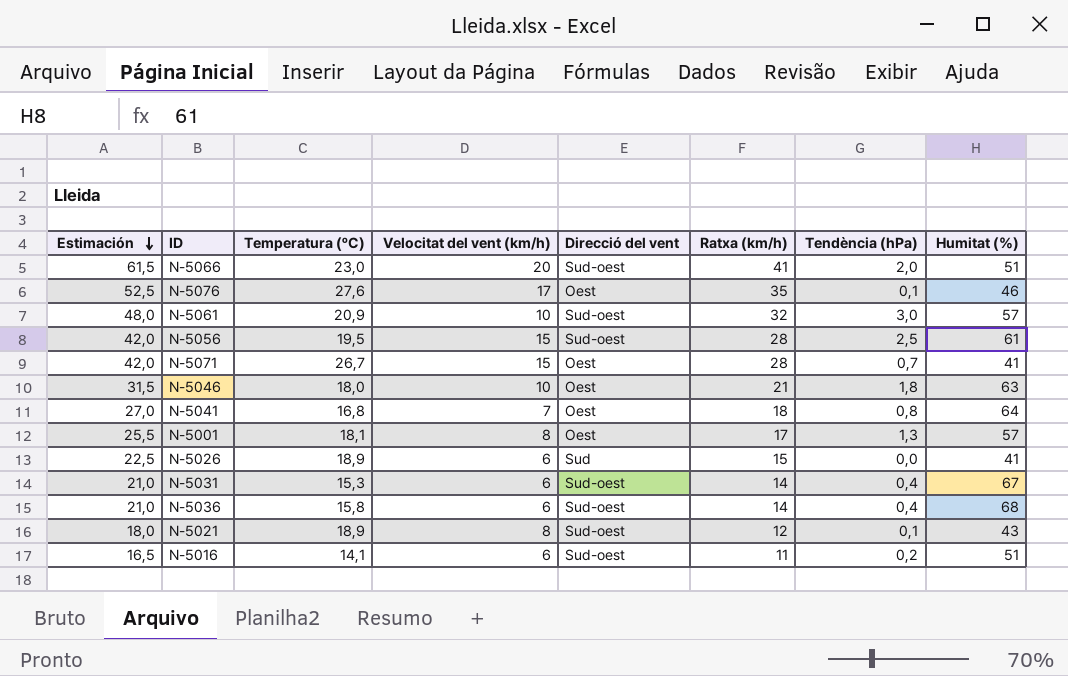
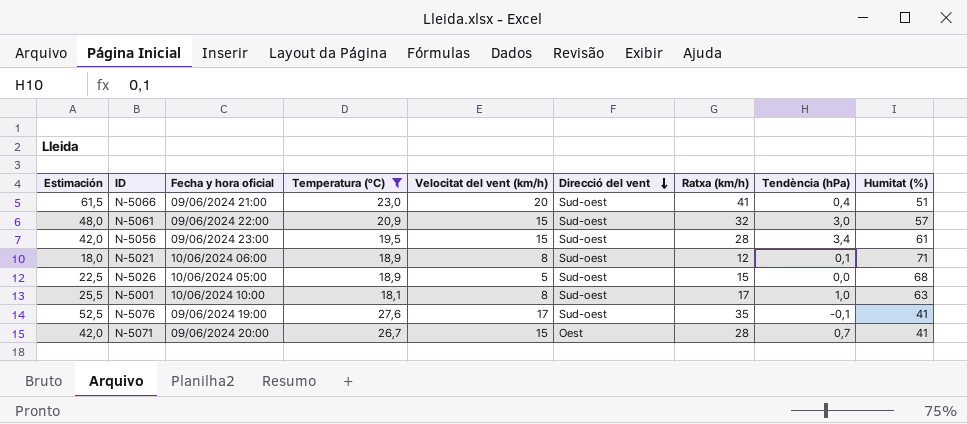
filter: none -> Temperatura (ºC) >= 18,1
row order: Estimación descending -> Direcció del vent descending
column Fecha y hora oficial | position: none -> 3
N-5066 | Tendència (hPa): 2,0 -> 0,4
N-5061 | Velocitat del vent (km/h): 10 -> 15
N-5056 | Tendència (hPa): 2,5 -> 3,4
N-5021 | Humitat (%): 43 -> 71
N-5026 | Velocitat del vent (km/h): 6 -> 5
N-5026 | Direcció del vent: Sud -> Sud-oest
N-5026 | Humitat (%): 41 -> 68
N-5001 | Direcció del vent: Oest -> Sud-oest
N-5001 | Tendència (hPa): 1,3 -> 1,0
N-5001 | Humitat (%): 57 -> 63
N-5076 | Direcció del vent: Oest -> Sud-oest
N-5076 | Tendència (hPa): 0,1 -> -0,1
N-5076 | Humitat (%): 46 -> 41

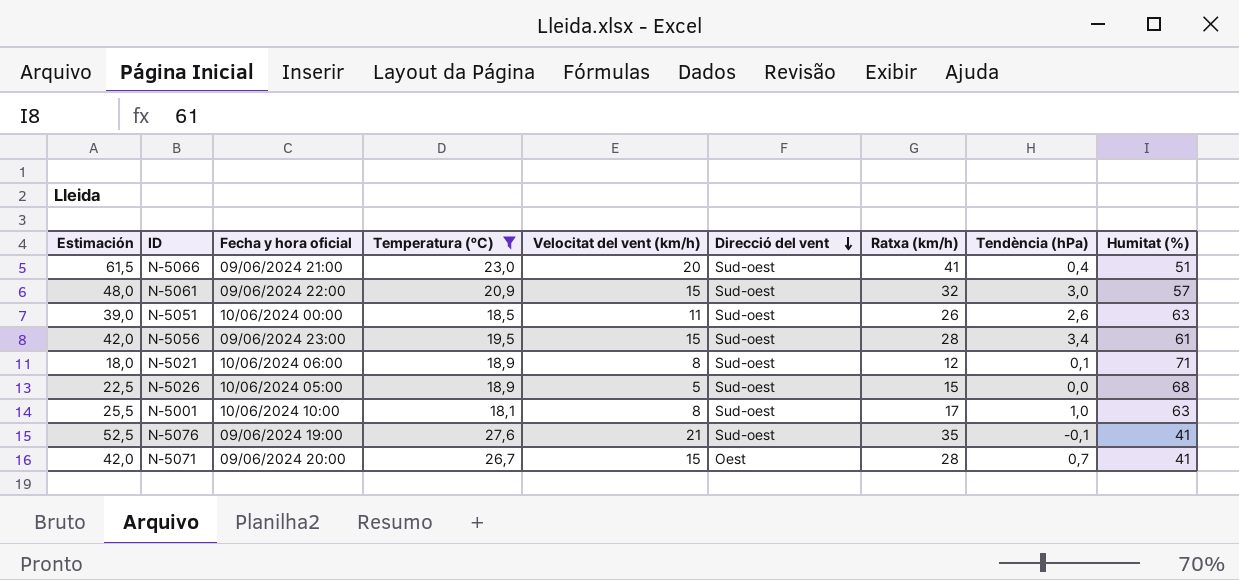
row N-5051: none -> 39,0 | 10/06/2024 00:00 | 18,5 | 11 | Sud-oest | 26 | 2,6 | 63
N-5076 | Velocitat del vent (km/h): 17 -> 21

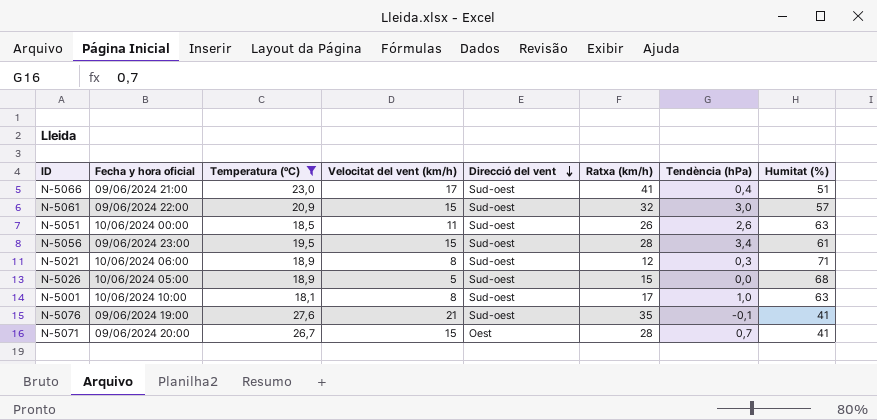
column Estimación | formula: [Ratxa (km/h)] * 1,5 -> none
N-5066 | Velocitat del vent (km/h): 20 -> 17
N-5021 | Tendència (hPa): 0,1 -> 0,3

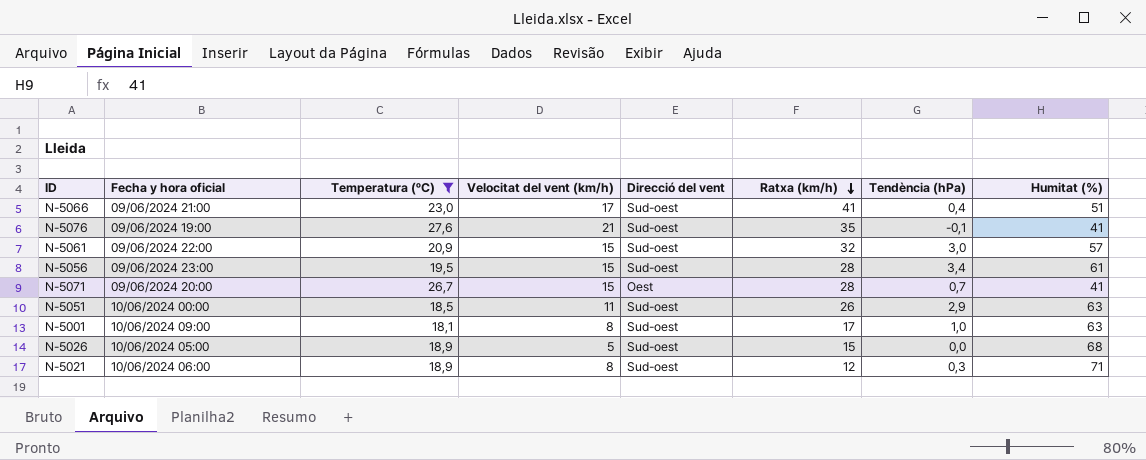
row order: Direcció del vent descending -> Ratxa (km/h) descending
N-5051 | Tendència (hPa): 2,6 -> 2,9
N-5001 | Fecha y hora oficial: 10/06/2024 10:00 -> 10/06/2024 09:00

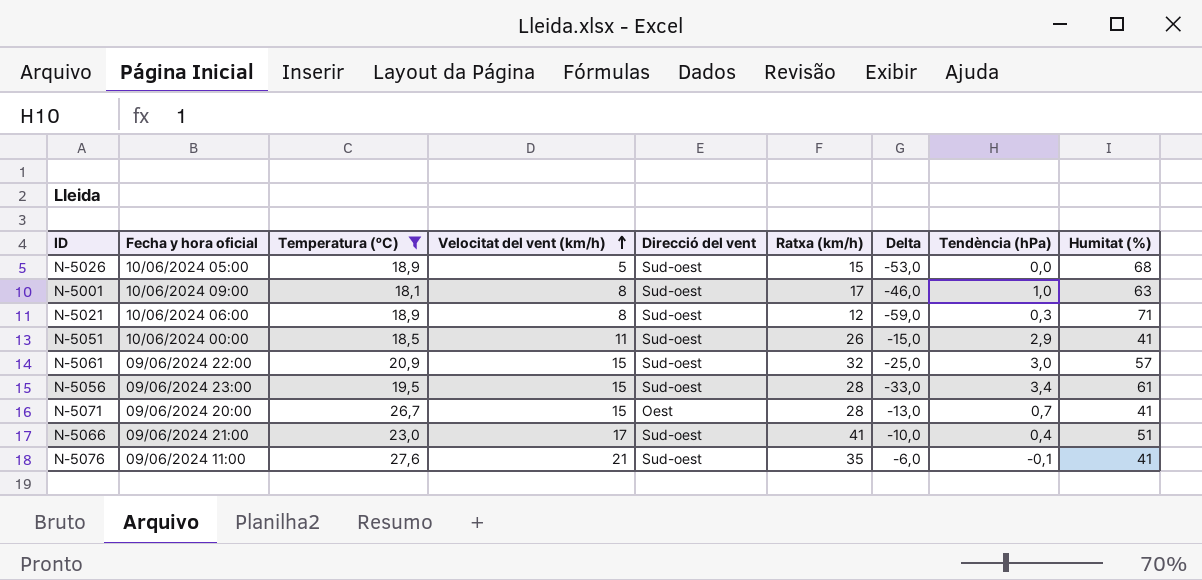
row order: Ratxa (km/h) descending -> Velocitat del vent (km/h) ascending
column Delta | formula: none -> [Ratxa (km/h)] - [Humitat (%)]
N-5051 | Humitat (%): 63 -> 41
N-5076 | Fecha y hora oficial: 09/06/2024 19:00 -> 09/06/2024 11:00

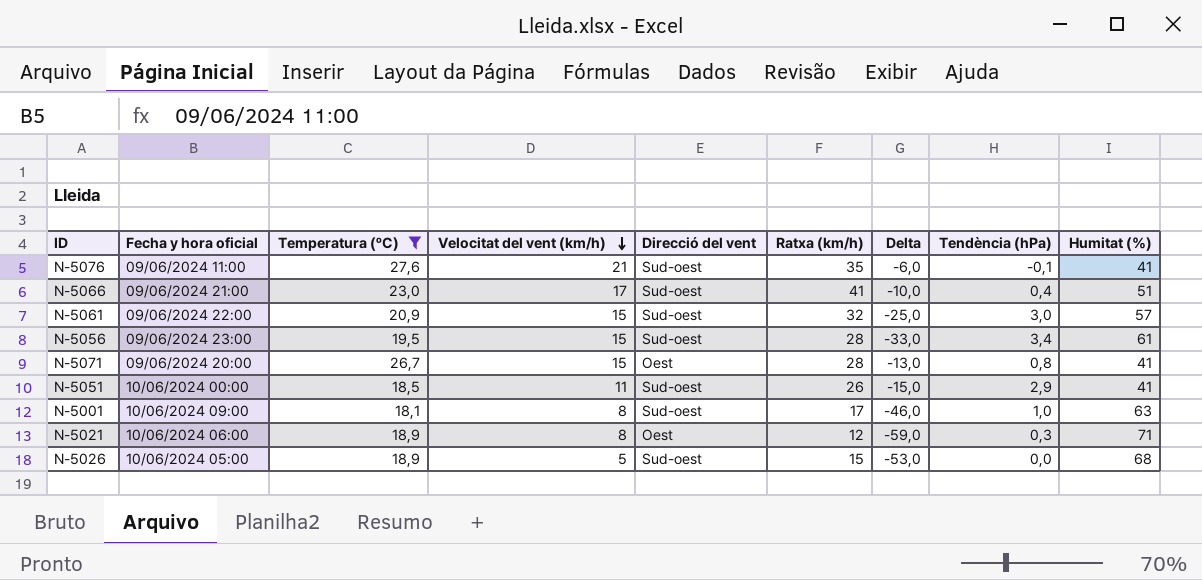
row order: Velocitat del vent (km/h) ascending -> Velocitat del vent (km/h) descending
N-5071 | Tendència (hPa): 0,7 -> 0,8
N-5021 | Direcció del vent: Sud-oest -> Oest

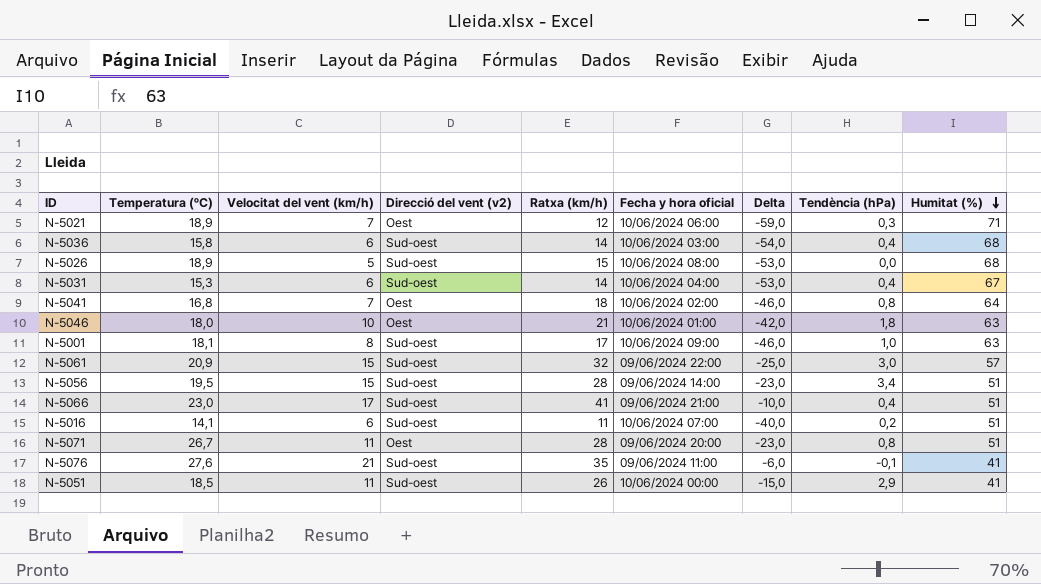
filter: Temperatura (ºC) >= 18,1 -> none
row order: Velocitat del vent (km/h) descending -> Humitat (%) descending
column name: Direcció del vent -> Direcció del vent (v2)
column Fecha y hora oficial | position: 2 -> 6
N-5021 | Velocitat del vent (km/h): 8 -> 7
N-5026 | Fecha y hora oficial: 10/06/2024 05:00 -> 10/06/2024 08:00
N-5056 | Fecha y hora oficial: 09/06/2024 23:00 -> 09/06/2024 14:00
N-5056 | Delta: -33,0 -> -23,0
N-5056 | Humitat (%): 61 -> 51
N-5071 | Velocitat del vent (km/h): 15 -> 11
N-5071 | Delta: -13,0 -> -23,0
N-5071 | Humitat (%): 41 -> 51

